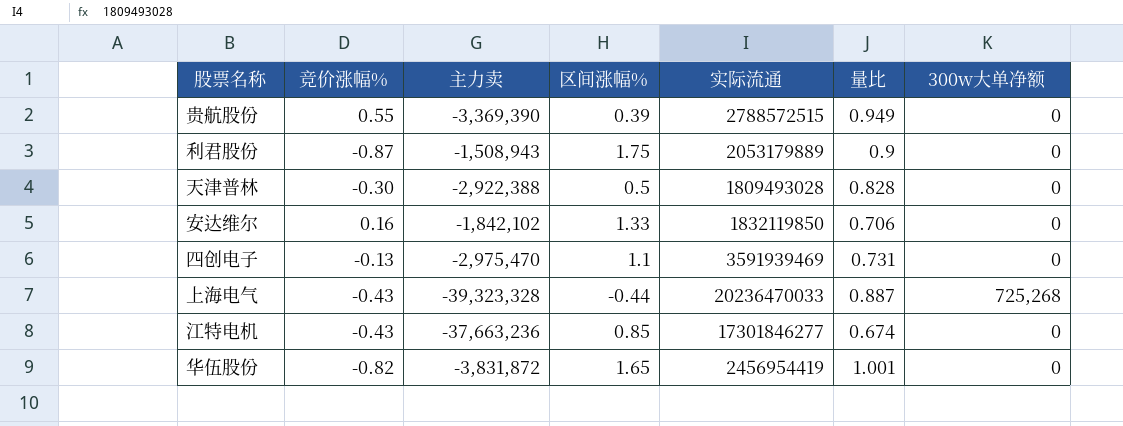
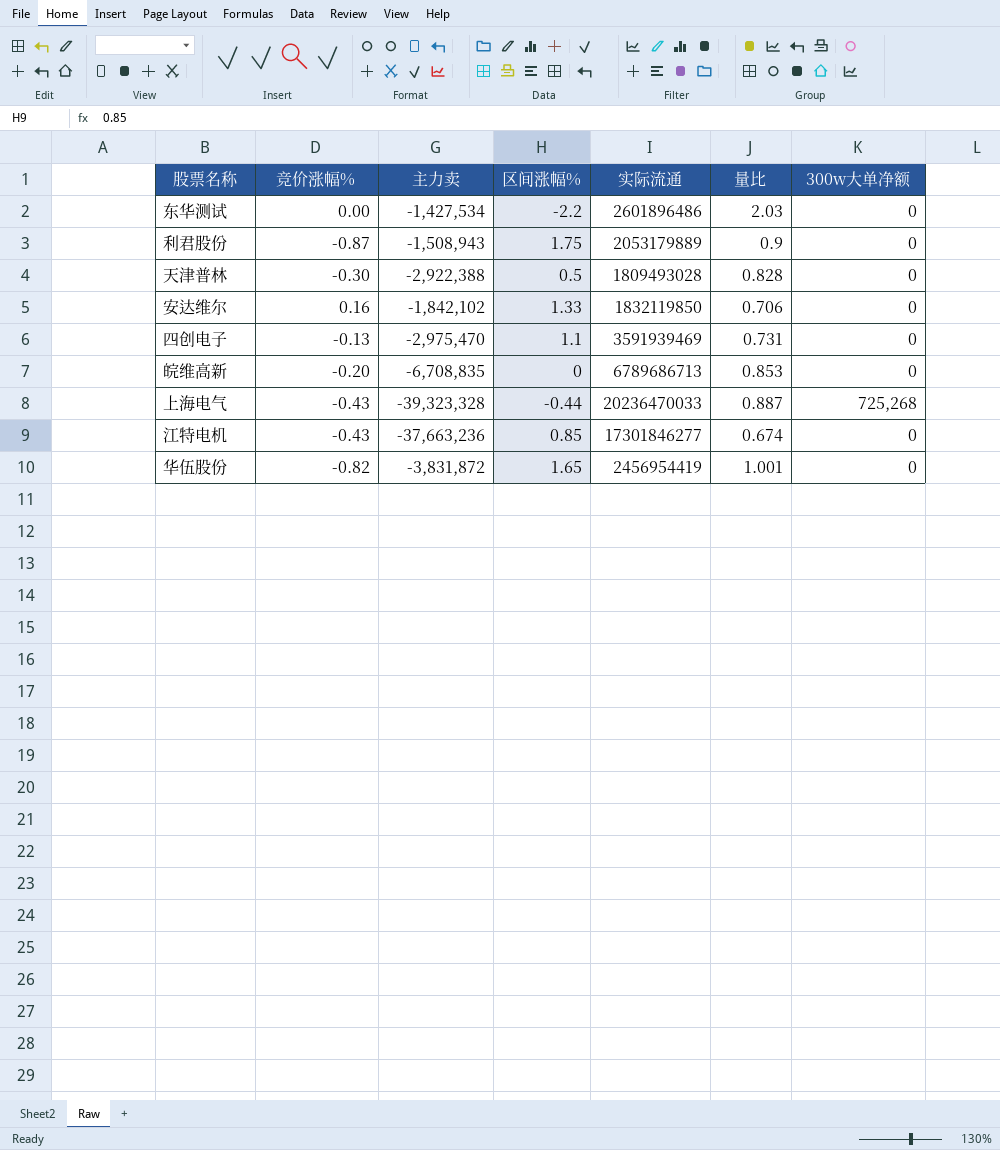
row 贵航股份: 0.55 | -3,369,390 | 0.39 | 2788572515 | 0.949 | 0 -> none
row 东华测试: none -> 0.00 | -1,427,534 | -2.2 | 2601896486 | 2.03 | 0
row 皖维高新: none -> -0.20 | -6,708,835 | 0 | 6789686713 | 0.853 | 0

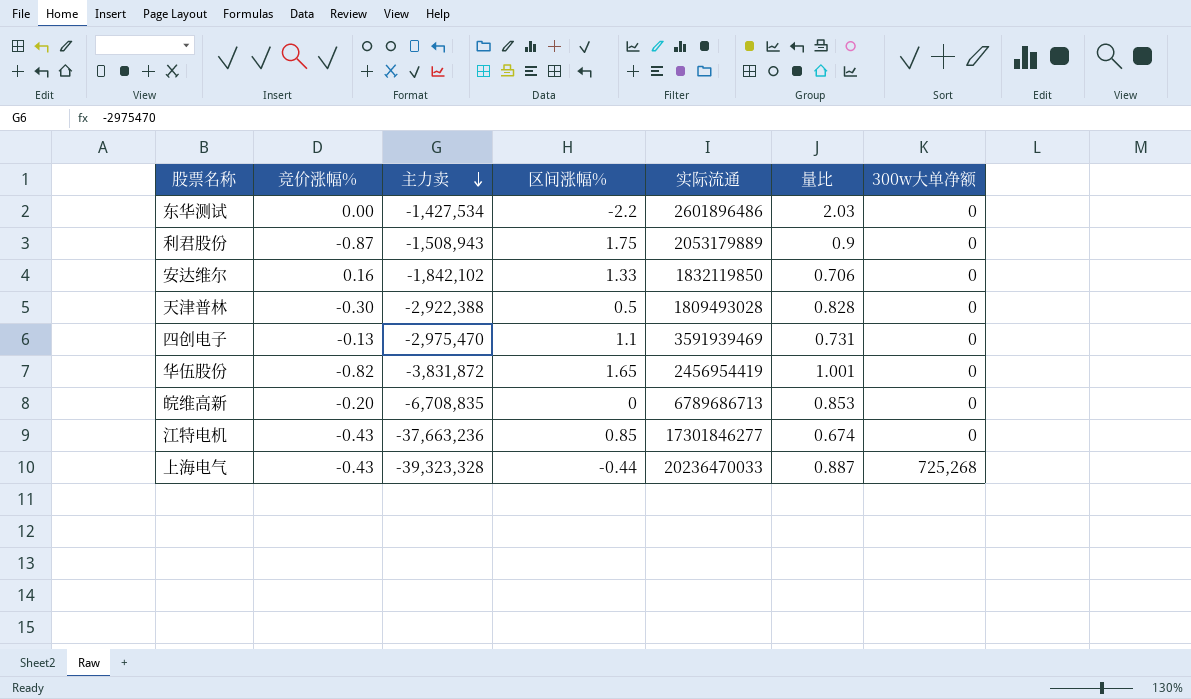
row order: none -> 主力卖 descending

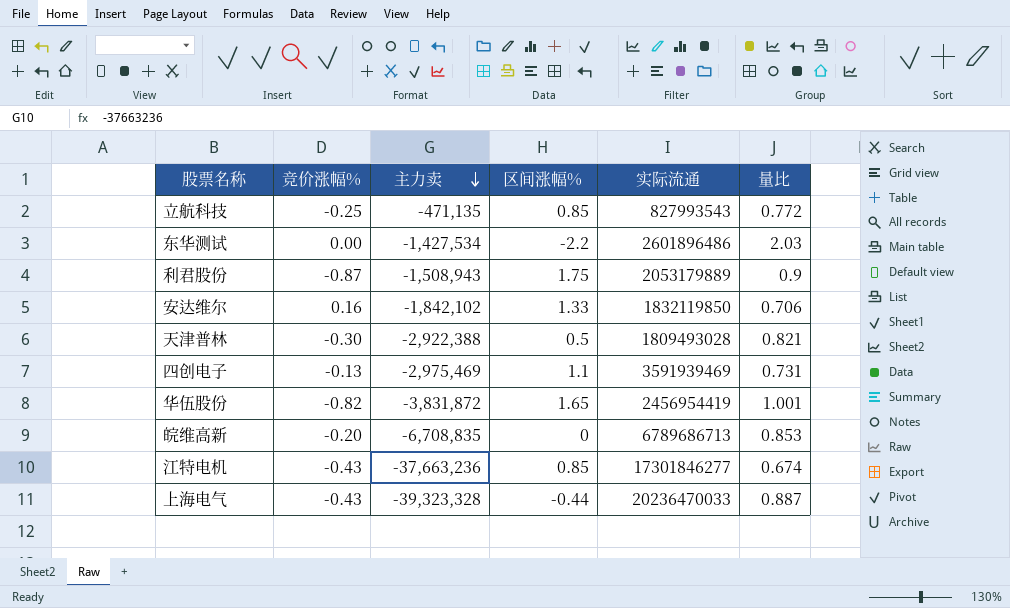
column 300w大单净额 | position: 7 -> none
row 立航科技: none -> -0.25 | -471,135 | 0.85 | 827993543 | 0.772
天津普林 | 量比: 0.828 -> 0.821
四创电子 | 主力卖: -2,975,470 -> -2,975,469

